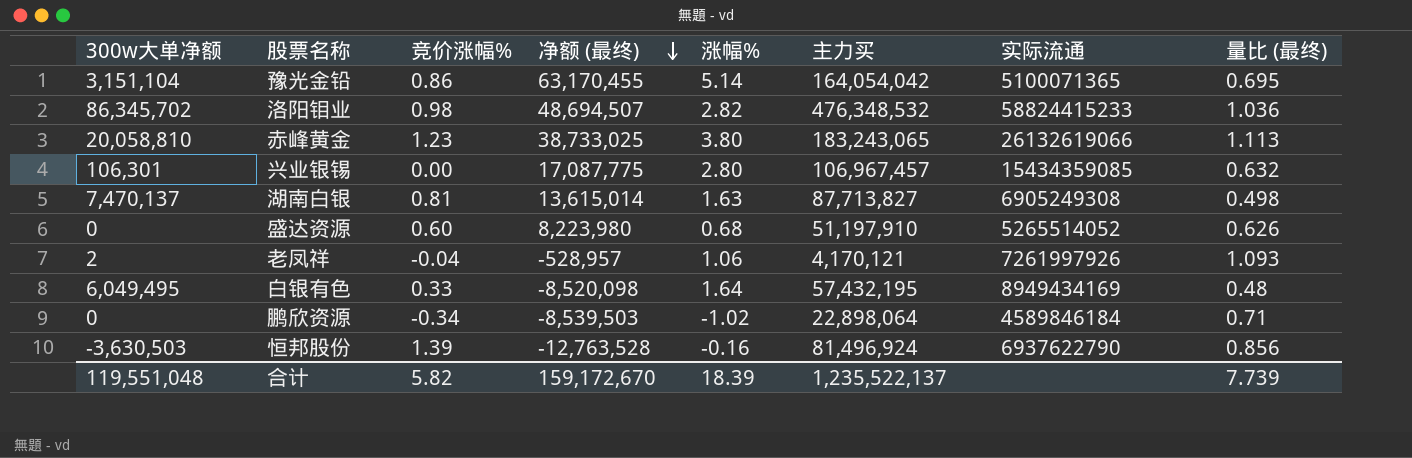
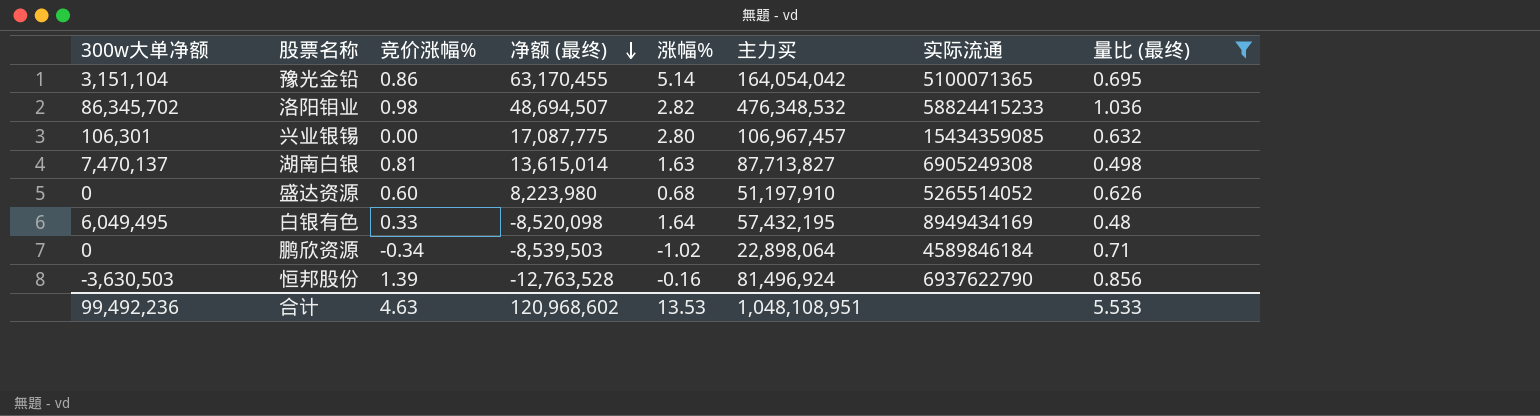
filter: none -> 量比 (最终) <= 1.036
合计 | 300w大单净额: 119,551,048 -> 99,492,236
合计 | 竞价涨幅%: 5.82 -> 4.63
合计 | 净额 (最终): 159,172,670 -> 120,968,602
合计 | 涨幅%: 18.39 -> 13.53
合计 | 主力买: 1,235,522,137 -> 1,048,108,951
合计 | 量比 (最终): 7.739 -> 5.533

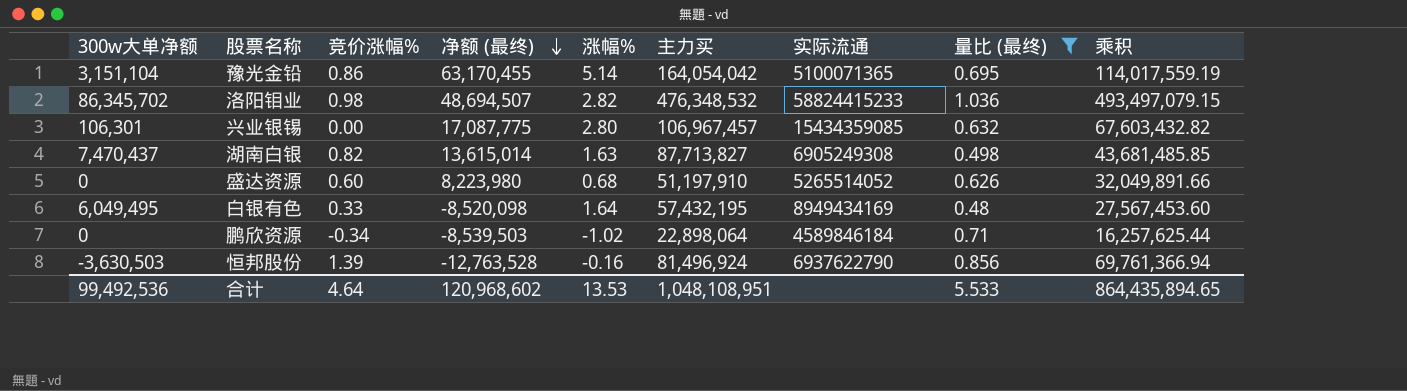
column 乘积 | formula: none -> [主力买] * [量比 (最终)]
湖南白银 | 300w大单净额: 7,470,137 -> 7,470,437
湖南白银 | 竞价涨幅%: 0.81 -> 0.82
合计 | 300w大单净额: 99,492,236 -> 99,492,536
合计 | 竞价涨幅%: 4.63 -> 4.64

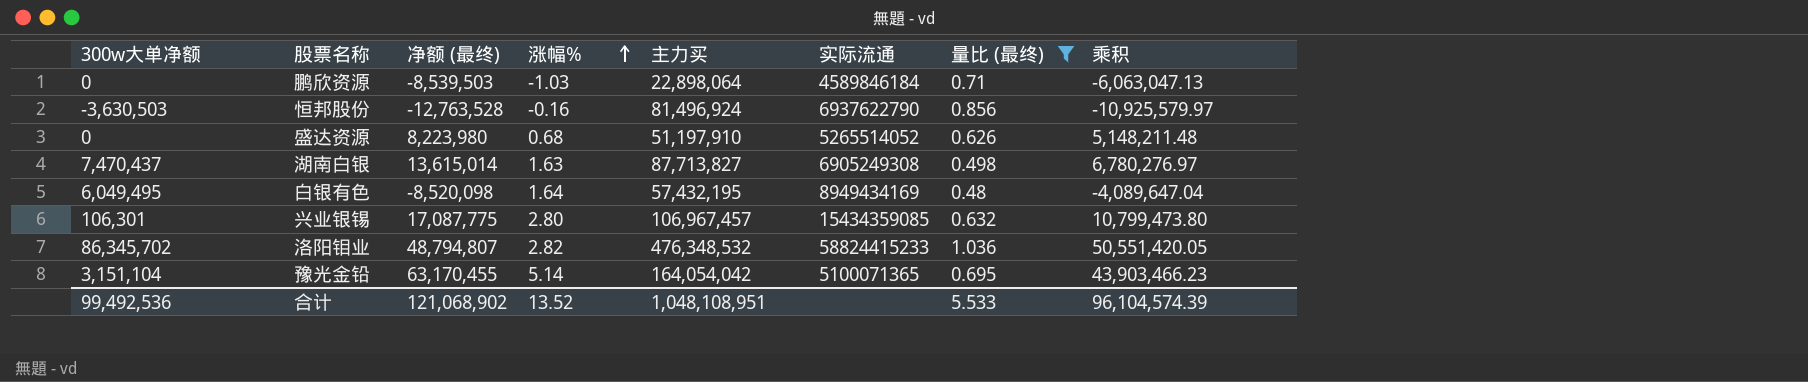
row order: 净额 (最终) descending -> 涨幅% ascending
column 竞价涨幅% | position: 3 -> none
column 乘积 | formula: [主力买] * [量比 (最终)] -> [净额 (最终)] * [量比 (最终)]
鹏欣资源 | 涨幅%: -1.02 -> -1.03
洛阳钼业 | 净额 (最终): 48,694,507 -> 48,794,807
合计 | 净额 (最终): 120,968,602 -> 121,068,902
合计 | 涨幅%: 13.53 -> 13.52
合计 | 乘积: 864,435,894.65 -> 96,104,574.39

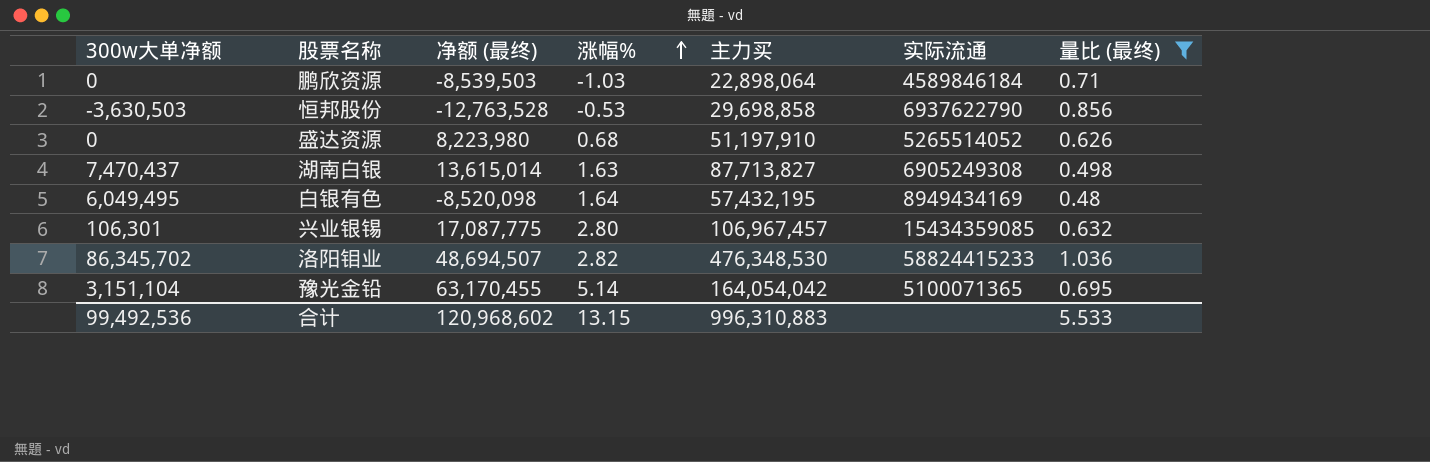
column 乘积 | formula: [净额 (最终)] * [量比 (最终)] -> none
恒邦股份 | 涨幅%: -0.16 -> -0.53
恒邦股份 | 主力买: 81,496,924 -> 29,698,858
洛阳钼业 | 净额 (最终): 48,794,807 -> 48,694,507
洛阳钼业 | 主力买: 476,348,532 -> 476,348,530
合计 | 净额 (最终): 121,068,902 -> 120,968,602
合计 | 涨幅%: 13.52 -> 13.15
合计 | 主力买: 1,048,108,951 -> 996,310,883

